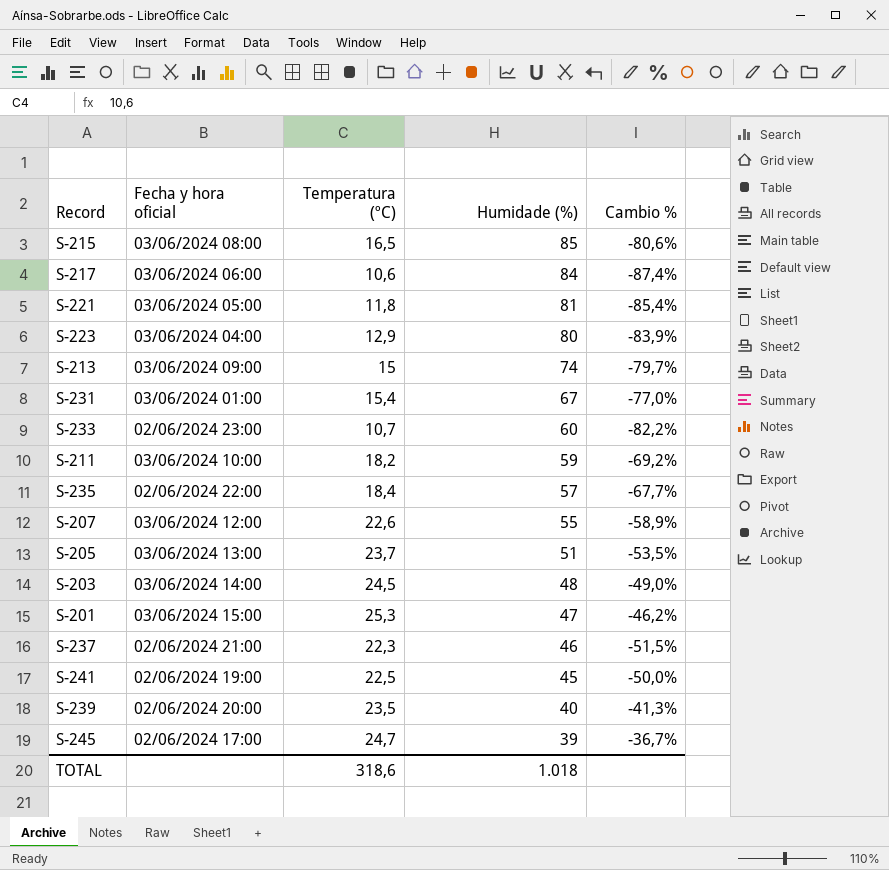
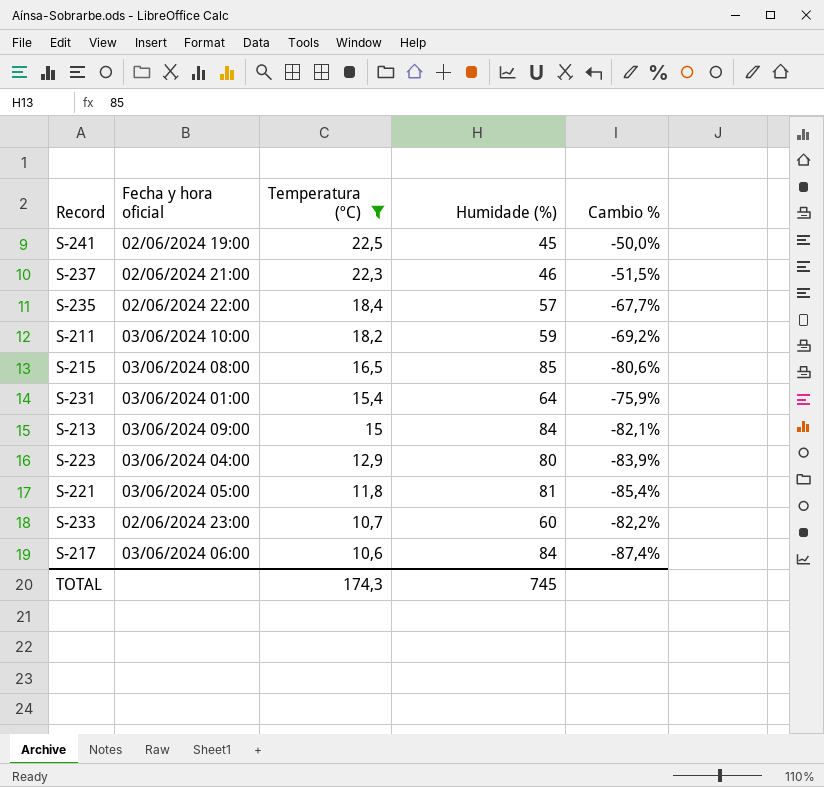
filter: none -> Temperatura (ºC) <= 22,5
row order: Humidade (%) descending -> Temperatura (ºC) descending
S-231 | Humidade (%): 67 -> 64
S-231 | Cambio %: -77,0% -> -75,9%
S-213 | Humidade (%): 74 -> 84
S-213 | Cambio %: -79,7% -> -82,1%
TOTAL | Temperatura (ºC): 318,6 -> 174,3
TOTAL | Humidade (%): 1.018 -> 745

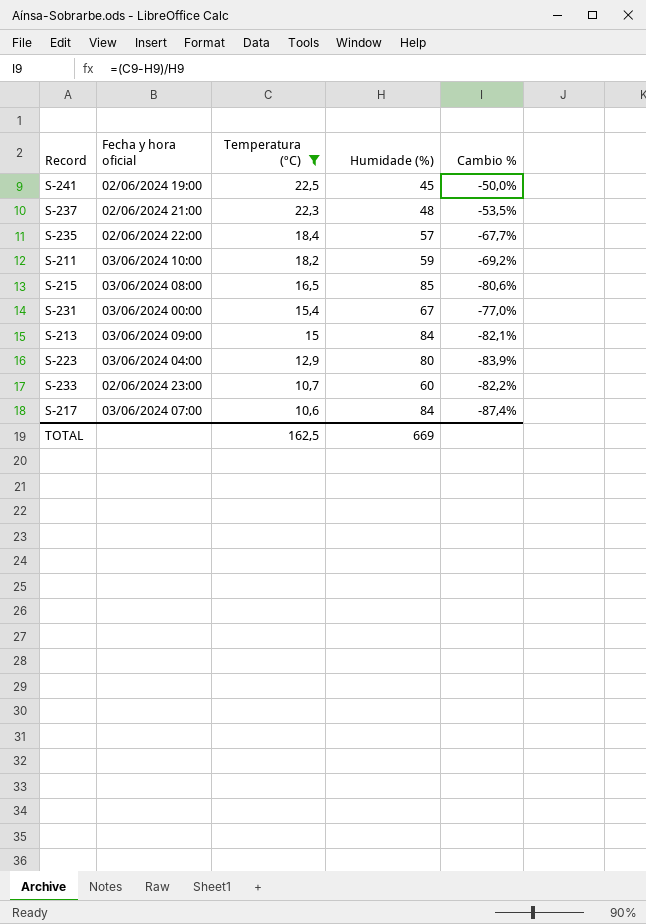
row S-221: 03/06/2024 05:00 | 11,8 | 81 | -85,4% -> none
S-237 | Humidade (%): 46 -> 48
S-237 | Cambio %: -51,5% -> -53,5%
S-231 | Fecha y hora oficial: 03/06/2024 01:00 -> 03/06/2024 00:00
S-231 | Humidade (%): 64 -> 67
S-231 | Cambio %: -75,9% -> -77,0%
S-217 | Fecha y hora oficial: 03/06/2024 06:00 -> 03/06/2024 07:00
TOTAL | Temperatura (ºC): 174,3 -> 162,5
TOTAL | Humidade (%): 745 -> 669

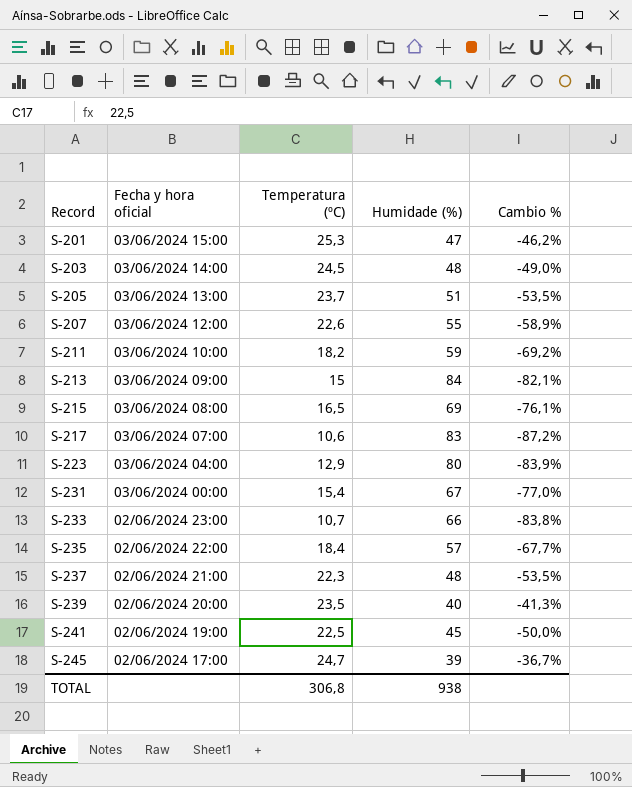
filter: Temperatura (ºC) <= 22,5 -> none
row order: Temperatura (ºC) descending -> Record ascending
S-215 | Humidade (%): 85 -> 69
S-215 | Cambio %: -80,6% -> -76,1%
S-217 | Humidade (%): 84 -> 83
S-217 | Cambio %: -87,4% -> -87,2%
S-233 | Humidade (%): 60 -> 66
S-233 | Cambio %: -82,2% -> -83,8%
TOTAL | Temperatura (ºC): 162,5 -> 306,8
TOTAL | Humidade (%): 669 -> 938

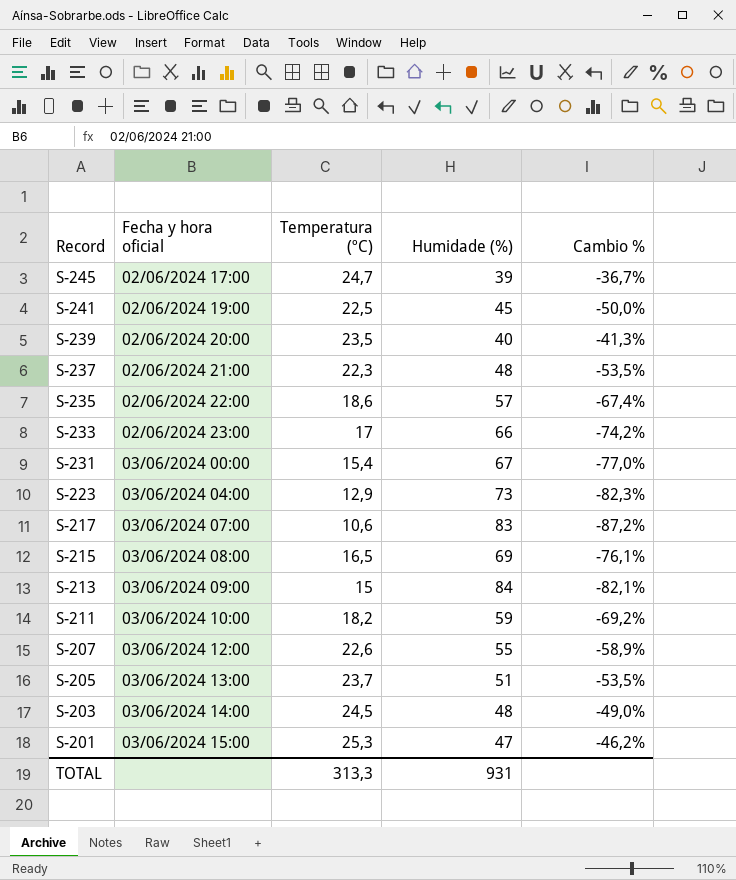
row order: Record ascending -> Record descending
S-235 | Temperatura (ºC): 18,4 -> 18,6
S-235 | Cambio %: -67,7% -> -67,4%
S-233 | Temperatura (ºC): 10,7 -> 17
S-233 | Cambio %: -83,8% -> -74,2%
S-223 | Humidade (%): 80 -> 73
S-223 | Cambio %: -83,9% -> -82,3%
TOTAL | Temperatura (ºC): 306,8 -> 313,3
TOTAL | Humidade (%): 938 -> 931

